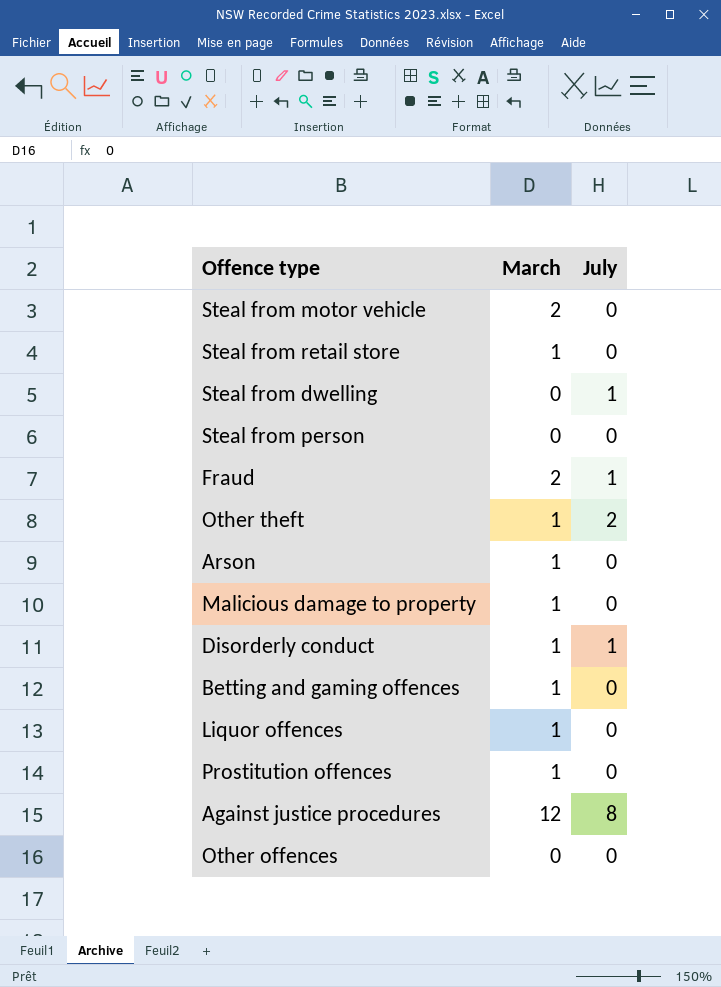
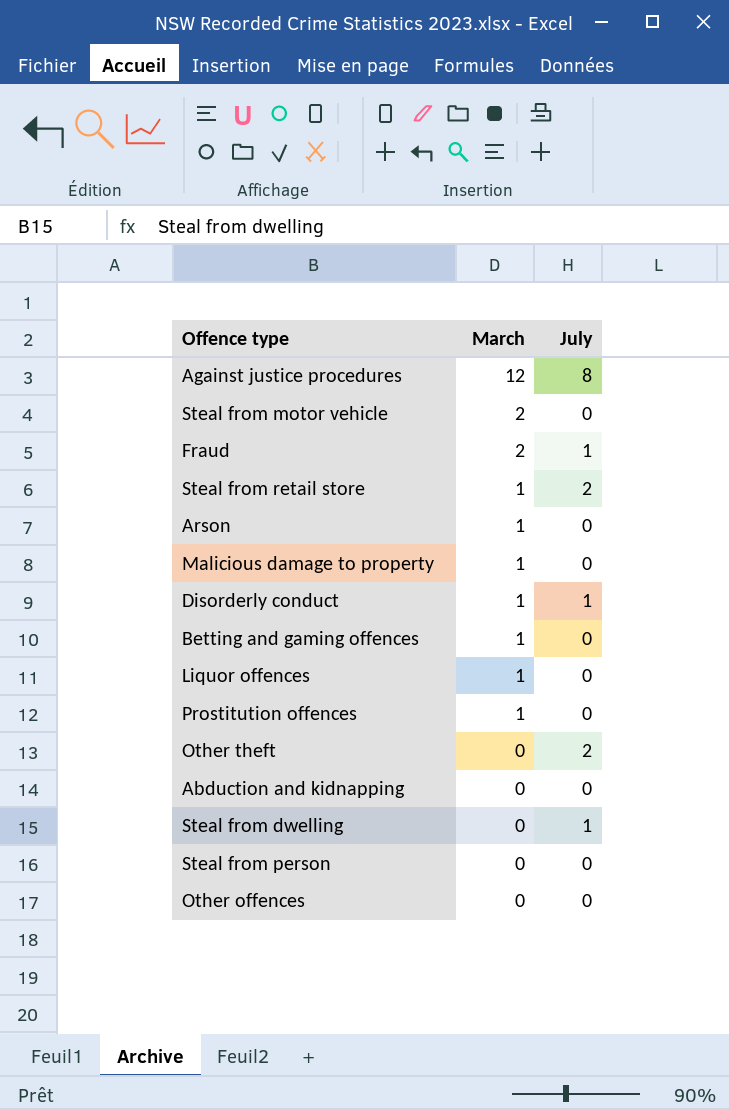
row order: none -> March descending
Steal from retail store | July: 0 -> 2
Other theft | March: 1 -> 0
row Abduction and kidnapping: none -> 0 | 0

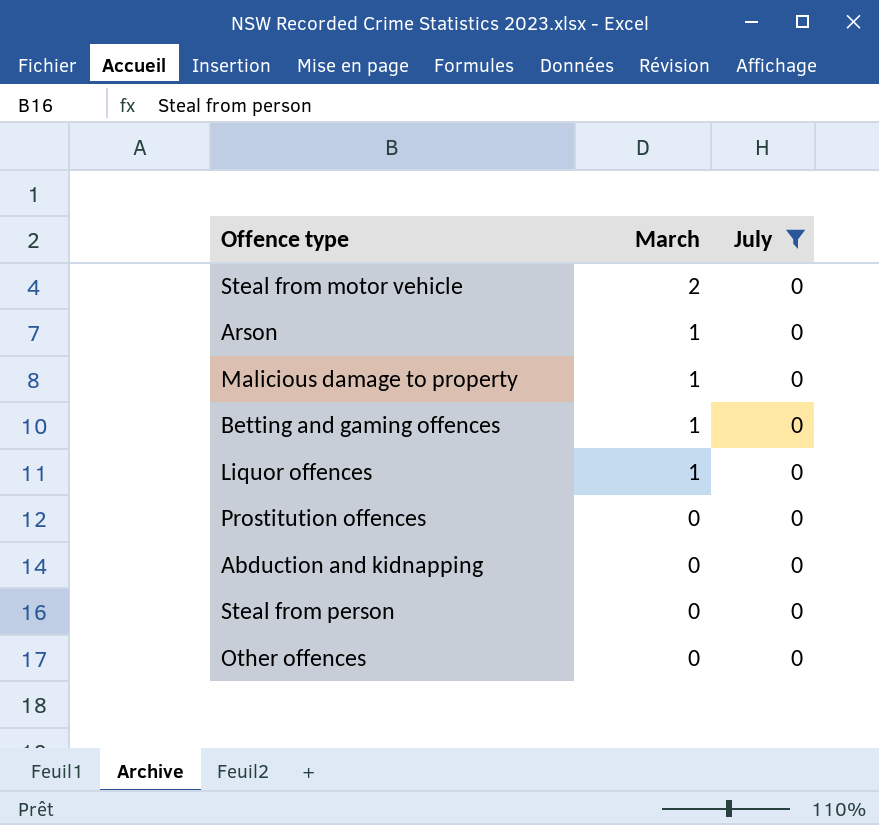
filter: none -> July = 0
Prostitution offences | March: 1 -> 0

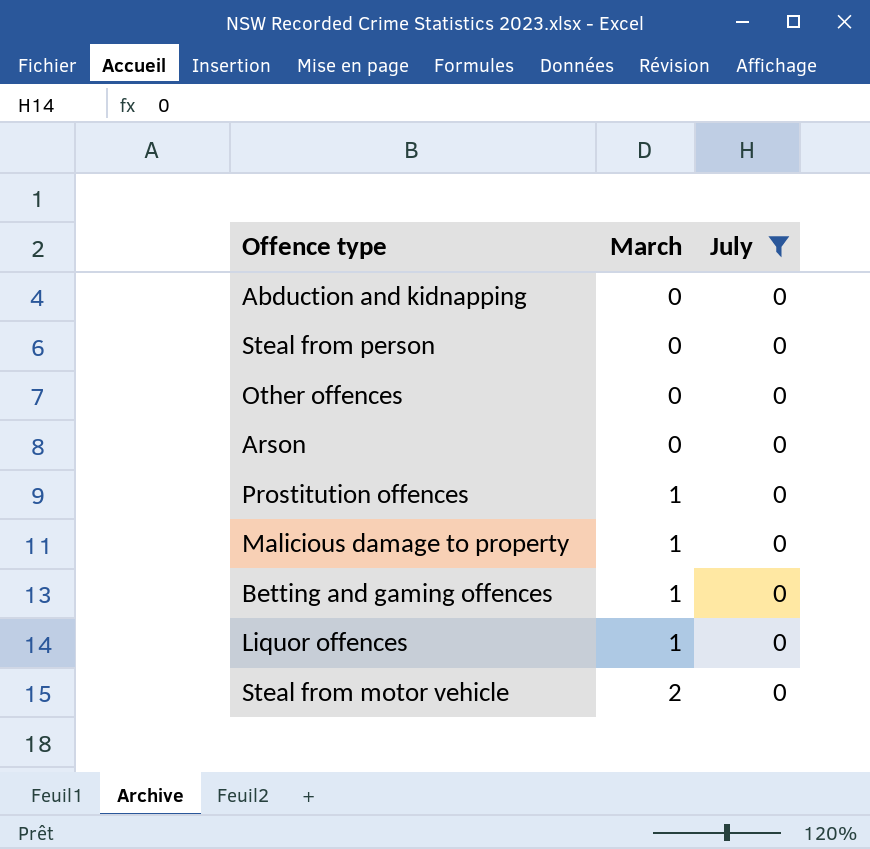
row order: March descending -> March ascending
Arson | March: 1 -> 0
Prostitution offences | March: 0 -> 1

